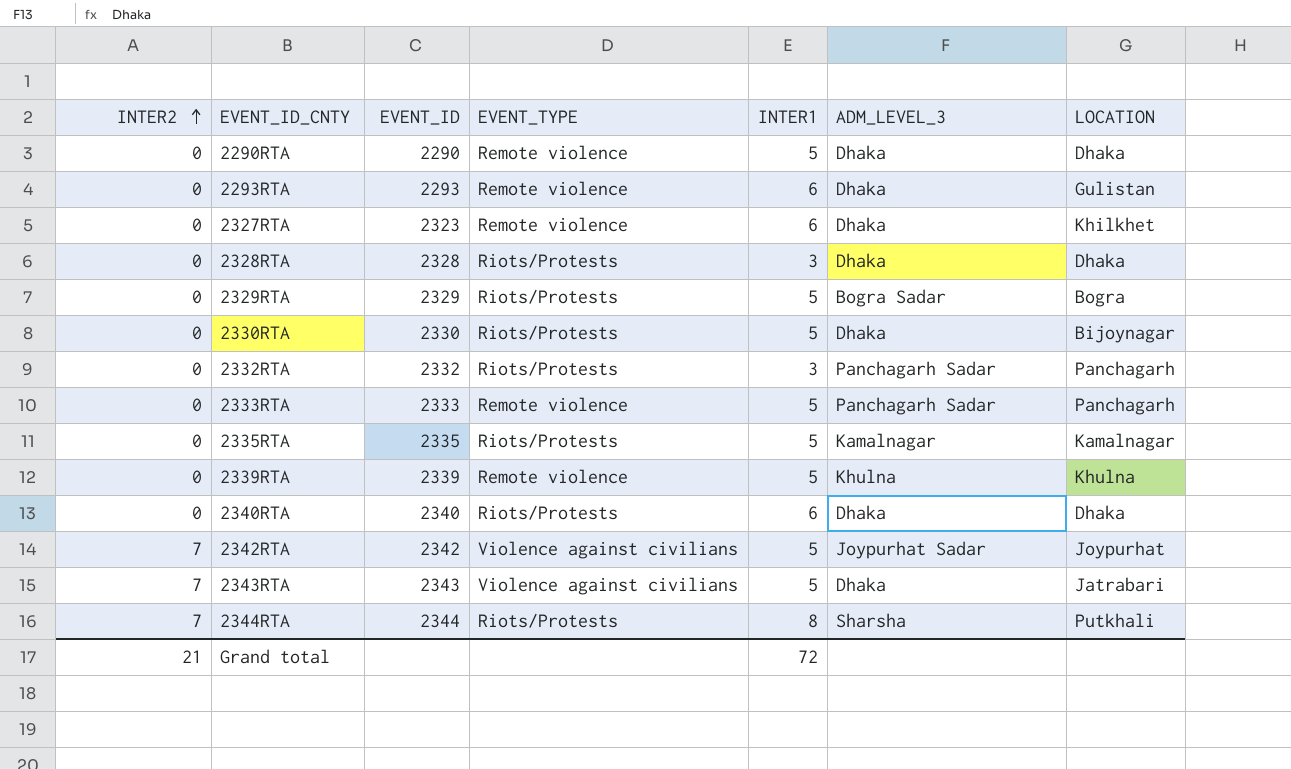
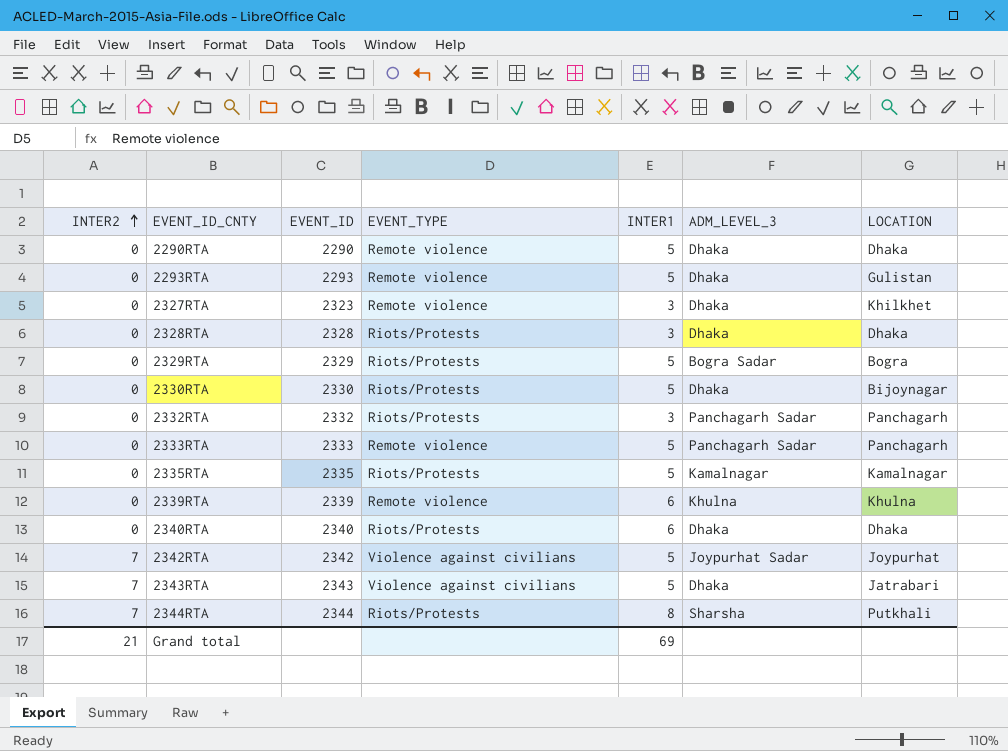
2293RTA | INTER1: 6 -> 5
2327RTA | INTER1: 6 -> 3
2339RTA | INTER1: 5 -> 6
Grand total | INTER1: 72 -> 69

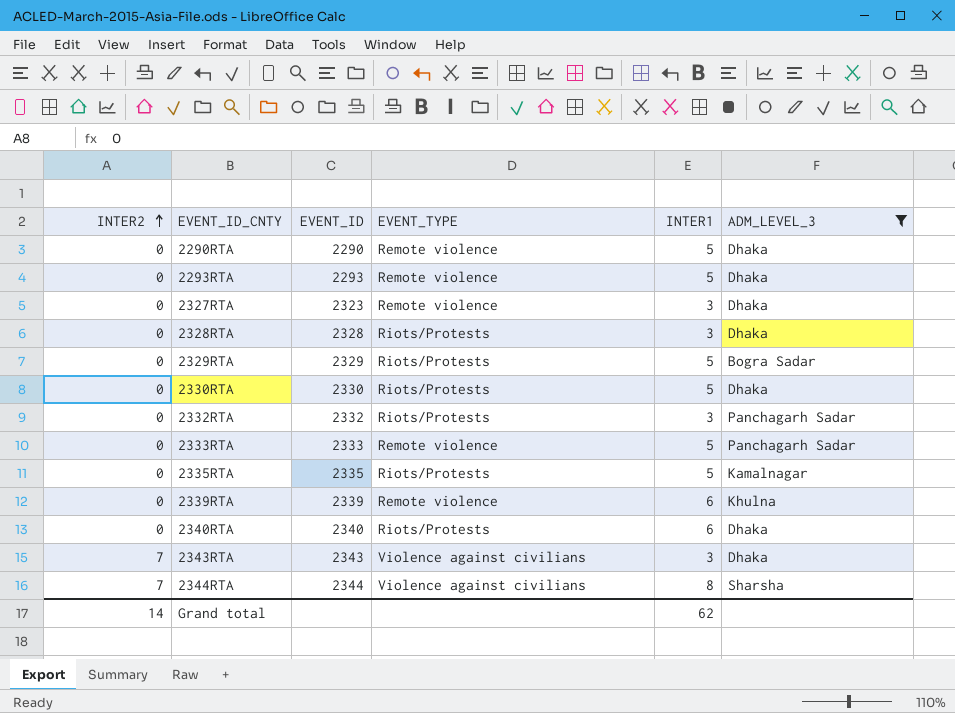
filter: none -> ADM_LEVEL_3 != Joypurhat Sadar
column LOCATION | position: 7 -> none
2343RTA | INTER1: 5 -> 3
2344RTA | EVENT_TYPE: Riots/Protests -> Violence against civilians
Grand total | INTER2: 21 -> 14
Grand total | INTER1: 69 -> 62

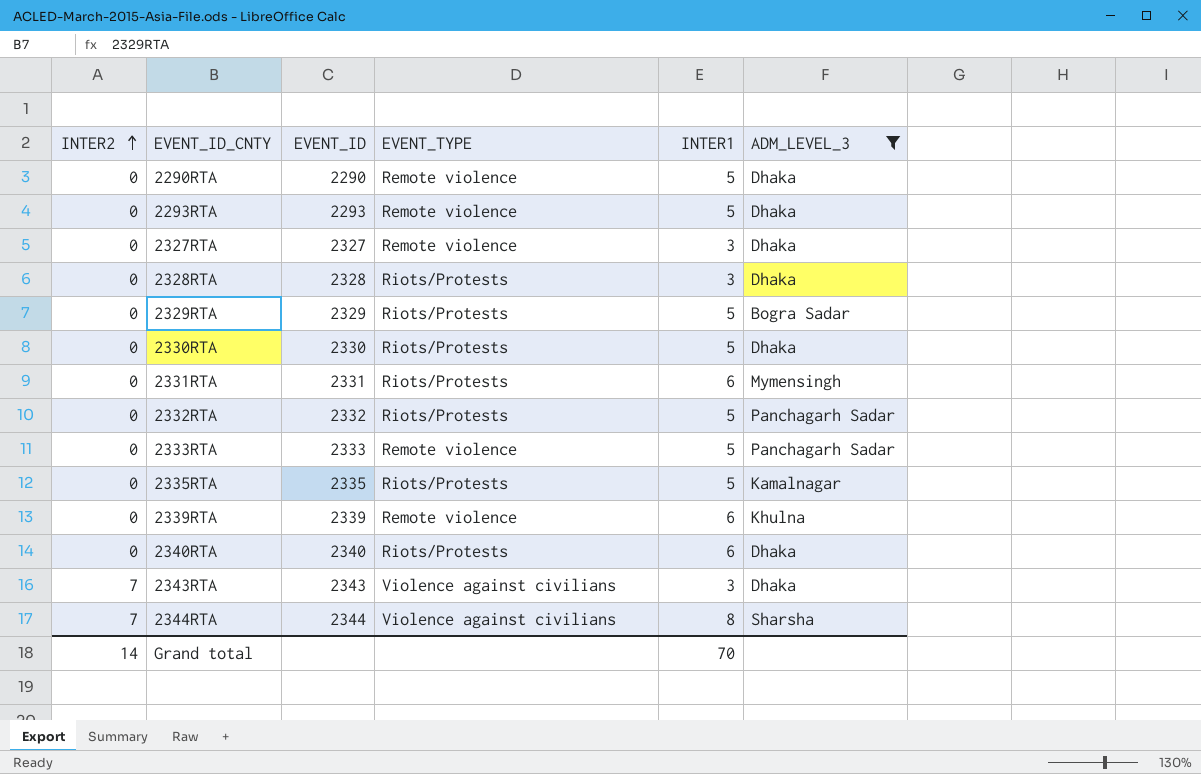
2327RTA | EVENT_ID: 2323 -> 2327
row 2331RTA: none -> 0 | 2331 | Riots/Protests | 6 | Mymensingh
2332RTA | INTER1: 3 -> 5
Grand total | INTER1: 62 -> 70

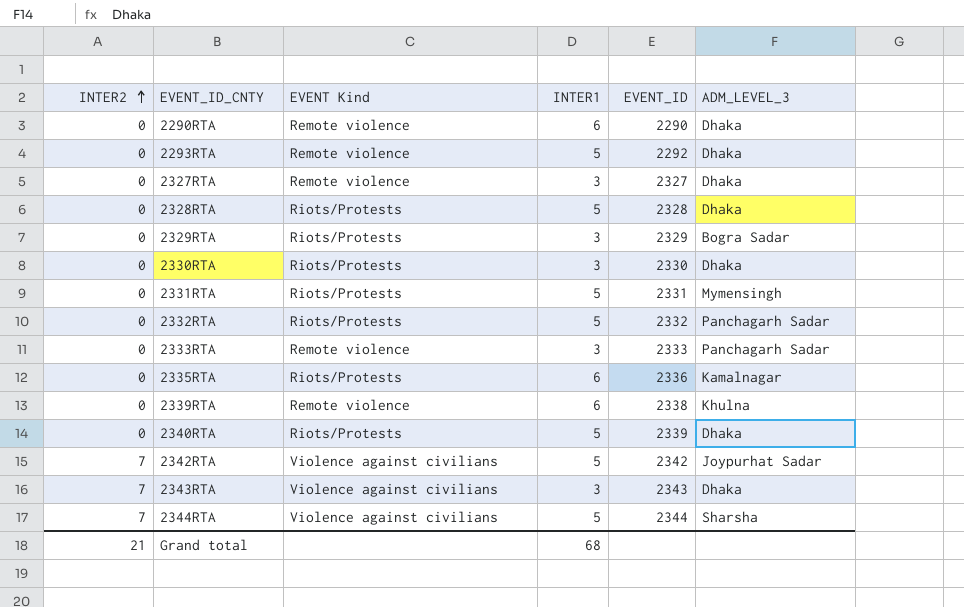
filter: ADM_LEVEL_3 != Joypurhat Sadar -> none
column name: EVENT_TYPE -> EVENT Kind
column EVENT_ID | position: 3 -> 5
2290RTA | INTER1: 5 -> 6
2293RTA | EVENT_ID: 2293 -> 2292
2328RTA | INTER1: 3 -> 5
2329RTA | INTER1: 5 -> 3
2330RTA | INTER1: 5 -> 3
2331RTA | INTER1: 6 -> 5
2333RTA | INTER1: 5 -> 3
2335RTA | INTER1: 5 -> 6
2335RTA | EVENT_ID: 2335 -> 2336
2339RTA | EVENT_ID: 2339 -> 2338
2340RTA | INTER1: 6 -> 5
2340RTA | EVENT_ID: 2340 -> 2339
2344RTA | INTER1: 8 -> 5
Grand total | INTER2: 14 -> 21
Grand total | INTER1: 70 -> 68

